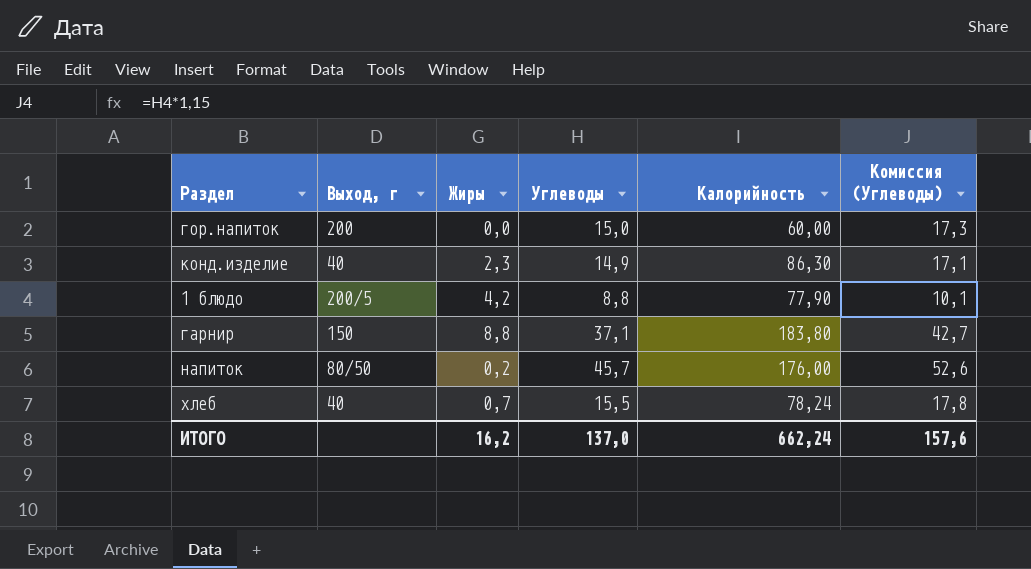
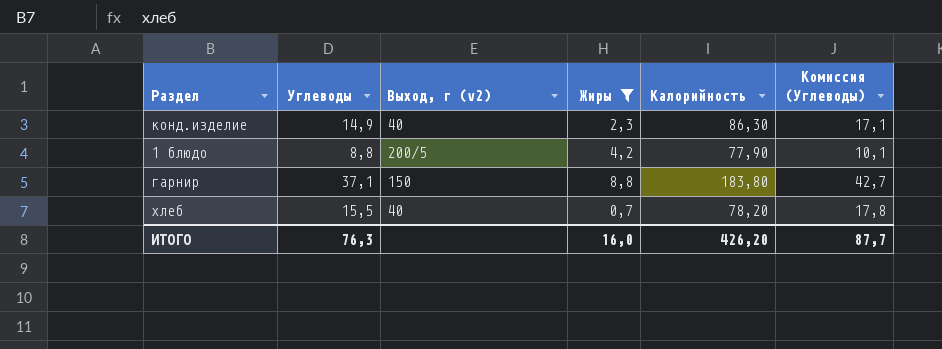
filter: none -> Жиры >= 0,7
column Углеводы | position: 4 -> 2
column name: Выход, г -> Выход, г (v2)
хлеб | Калорийность: 78,24 -> 78,20
ИТОГО | Углеводы: 137,0 -> 76,3
ИТОГО | Жиры: 16,2 -> 16,0
ИТОГО | Калорийность: 662,24 -> 426,20
ИТОГО | Комиссия (Углеводы): 157,6 -> 87,7

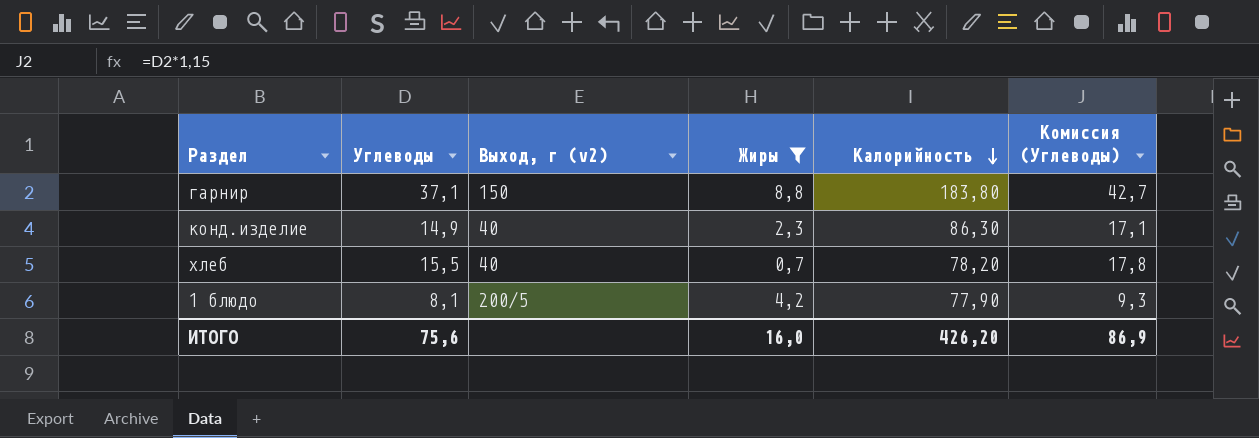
row order: none -> Калорийность descending
1 блюдо | Углеводы: 8,8 -> 8,1
1 блюдо | Комиссия (Углеводы): 10,1 -> 9,3
ИТОГО | Углеводы: 76,3 -> 75,6
ИТОГО | Комиссия (Углеводы): 87,7 -> 86,9

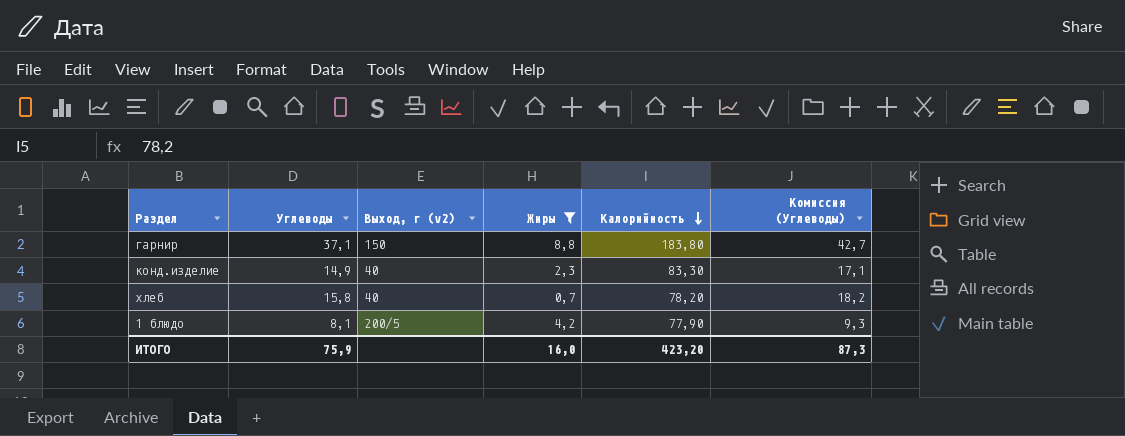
конд.изделие | Калорийность: 86,30 -> 83,30
хлеб | Углеводы: 15,5 -> 15,8
хлеб | Комиссия (Углеводы): 17,8 -> 18,2
ИТОГО | Углеводы: 75,6 -> 75,9
ИТОГО | Калорийность: 426,20 -> 423,20
ИТОГО | Комиссия (Углеводы): 86,9 -> 87,3

